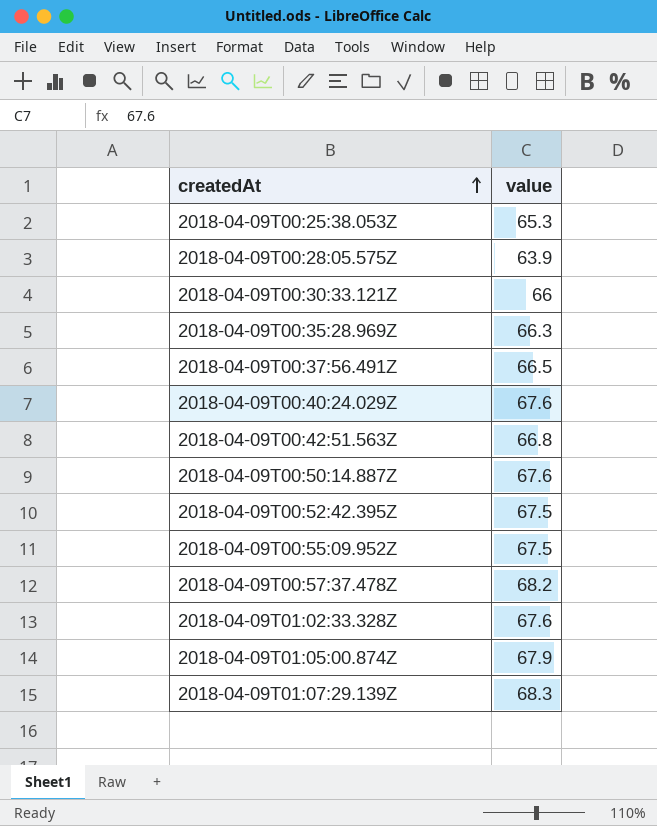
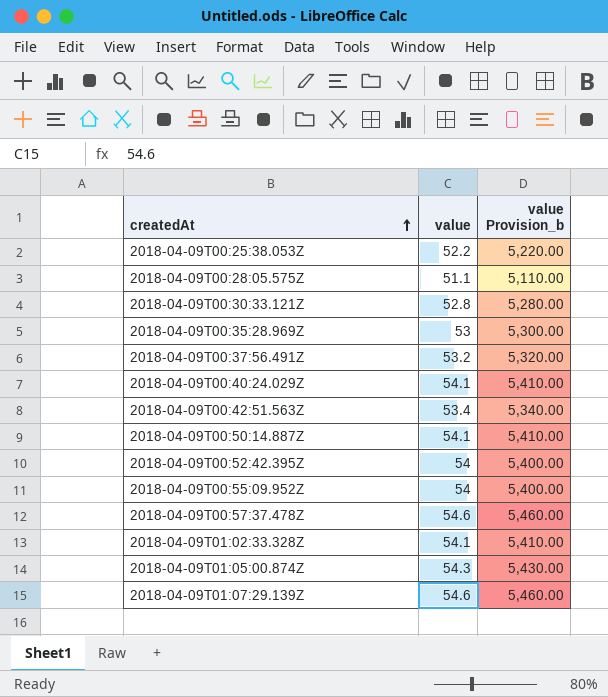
column value Provision_b | formula: none -> [value] * 100
2018-04-09T00:25:38.053Z | value: 65.3 -> 52.2
2018-04-09T00:28:05.575Z | value: 63.9 -> 51.1
2018-04-09T00:30:33.121Z | value: 66 -> 52.8
2018-04-09T00:35:28.969Z | value: 66.3 -> 53
2018-04-09T00:37:56.491Z | value: 66.5 -> 53.2
2018-04-09T00:40:24.029Z | value: 67.6 -> 54.1
2018-04-09T00:42:51.563Z | value: 66.8 -> 53.4
2018-04-09T00:50:14.887Z | value: 67.6 -> 54.1
2018-04-09T00:52:42.395Z | value: 67.5 -> 54
2018-04-09T00:55:09.952Z | value: 67.5 -> 54
2018-04-09T00:57:37.478Z | value: 68.2 -> 54.6
2018-04-09T01:02:33.328Z | value: 67.6 -> 54.1
2018-04-09T01:05:00.874Z | value: 67.9 -> 54.3
2018-04-09T01:07:29.139Z | value: 68.3 -> 54.6

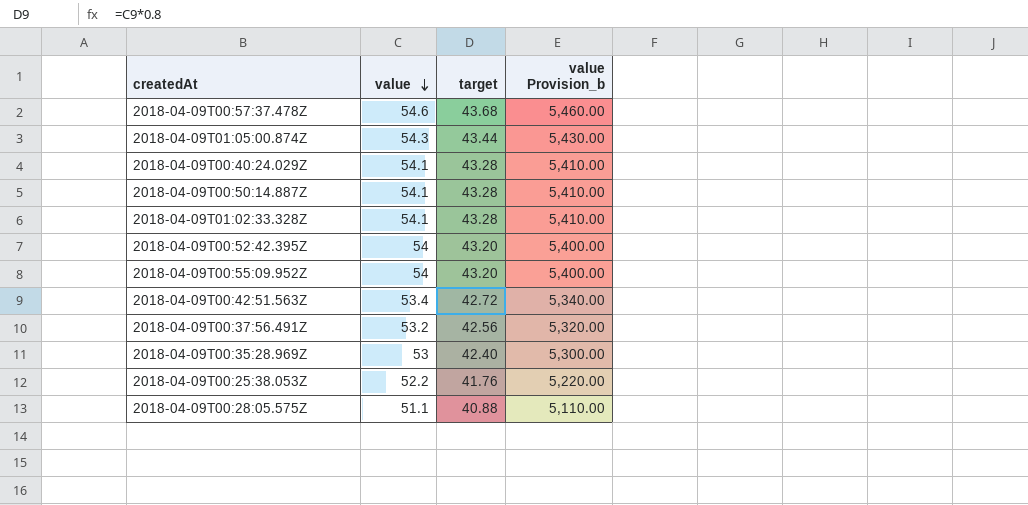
row order: createdAt ascending -> value descending
column target | formula: none -> [value] * 0.8
row 2018-04-09T00:30:33.121Z: 52.8 | 5,280.00 -> none
row 2018-04-09T01:07:29.139Z: 54.6 | 5,460.00 -> none

